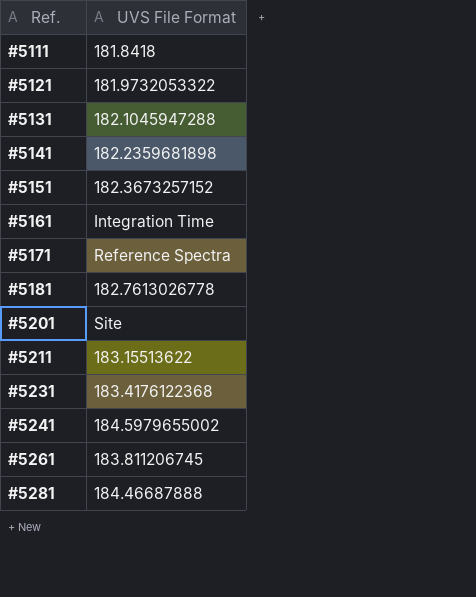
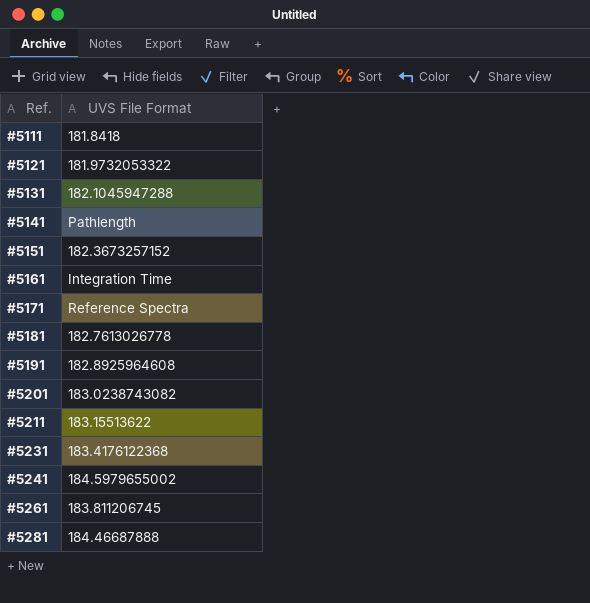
#5141 | UVS File Format: 182.2359681898 -> Pathlength
row #5191: none -> 182.8925964608
#5201 | UVS File Format: Site -> 183.0238743082

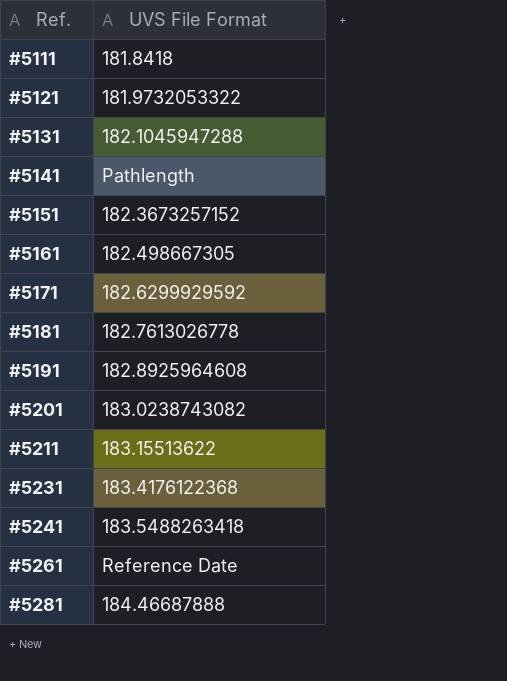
#5161 | UVS File Format: Integration Time -> 182.498667305
#5171 | UVS File Format: Reference Spectra -> 182.6299929592
#5241 | UVS File Format: 184.5979655002 -> 183.5488263418
#5261 | UVS File Format: 183.811206745 -> Reference Date

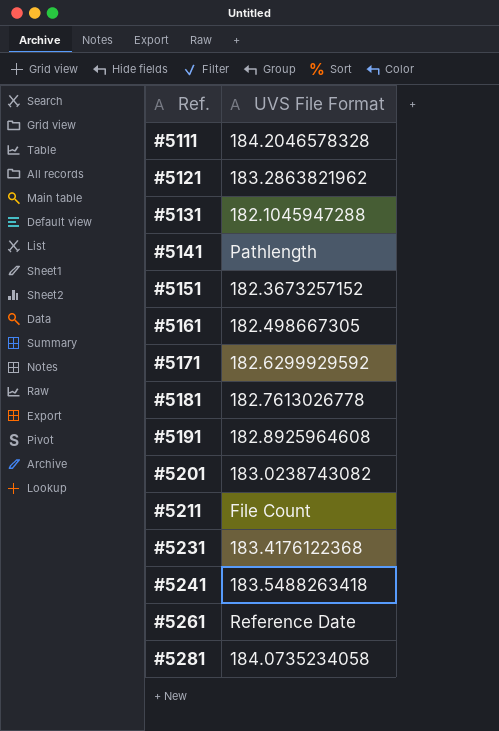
#5111 | UVS File Format: 181.8418 -> 184.2046578328
#5121 | UVS File Format: 181.9732053322 -> 183.2863821962
#5211 | UVS File Format: 183.15513622 -> File Count
#5281 | UVS File Format: 184.46687888 -> 184.0735234058

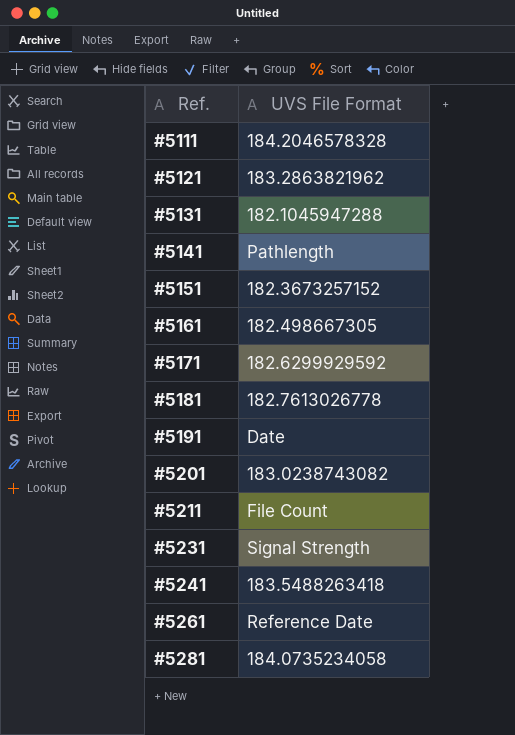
#5191 | UVS File Format: 182.8925964608 -> Date
#5231 | UVS File Format: 183.4176122368 -> Signal Strength

